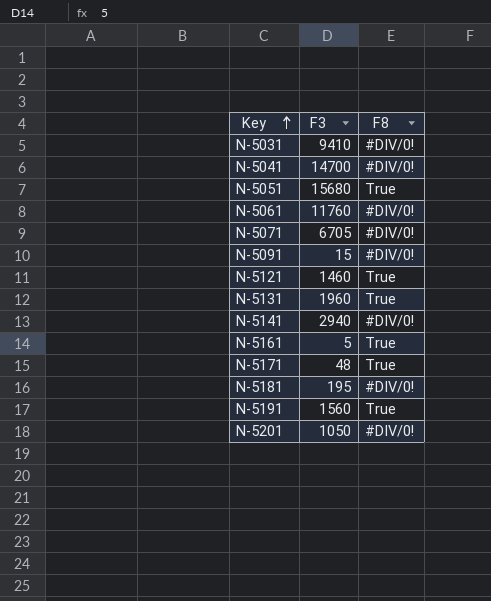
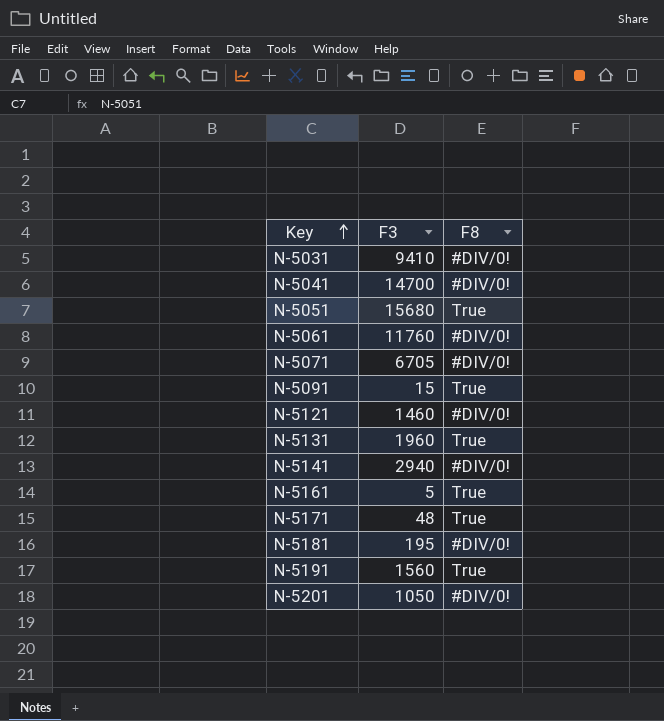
N-5091 | F8: #DIV/0! -> True
N-5121 | F8: True -> #DIV/0!

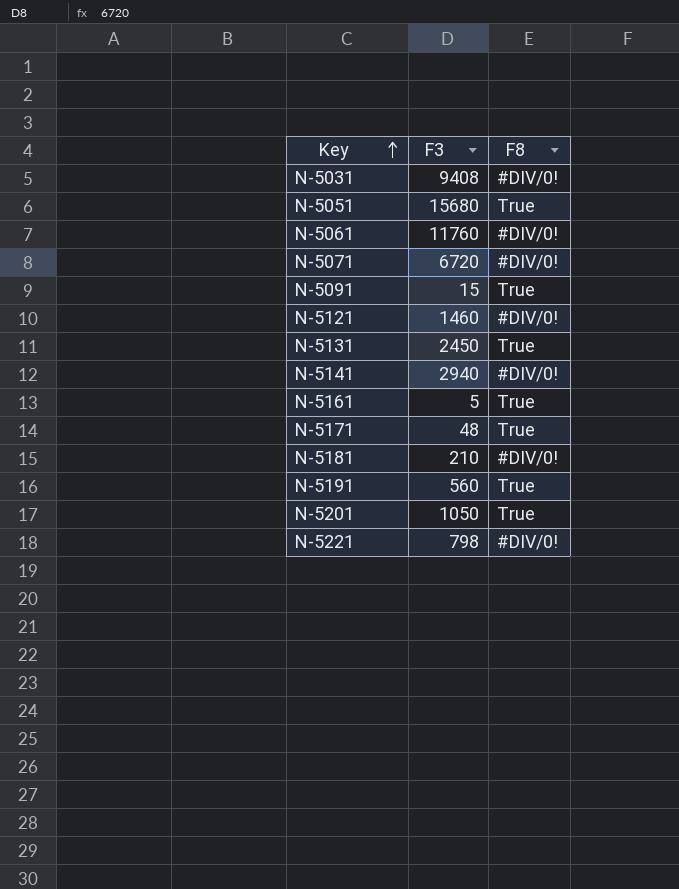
row N-5041: 14700 | #DIV/0! -> none
N-5031 | F3: 9410 -> 9408
N-5071 | F3: 6705 -> 6720
N-5131 | F3: 1960 -> 2450
N-5181 | F3: 195 -> 210
N-5191 | F3: 1560 -> 560
N-5201 | F8: #DIV/0! -> True
row N-5221: none -> 798 | #DIV/0!

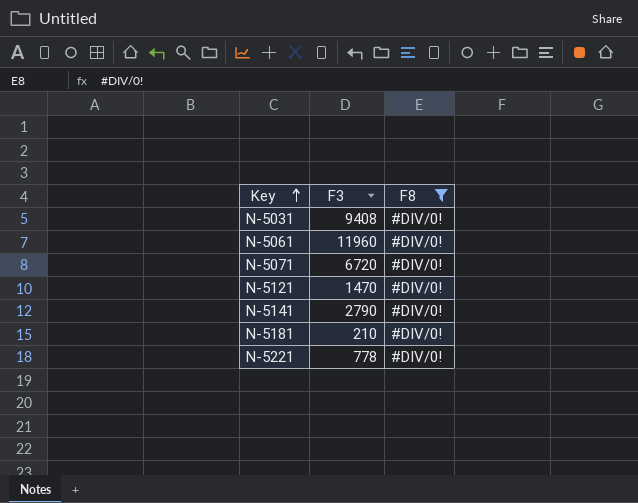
filter: none -> F8 = #DIV/0!
N-5061 | F3: 11760 -> 11960
N-5121 | F3: 1460 -> 1470
N-5141 | F3: 2940 -> 2790
N-5221 | F3: 798 -> 778

